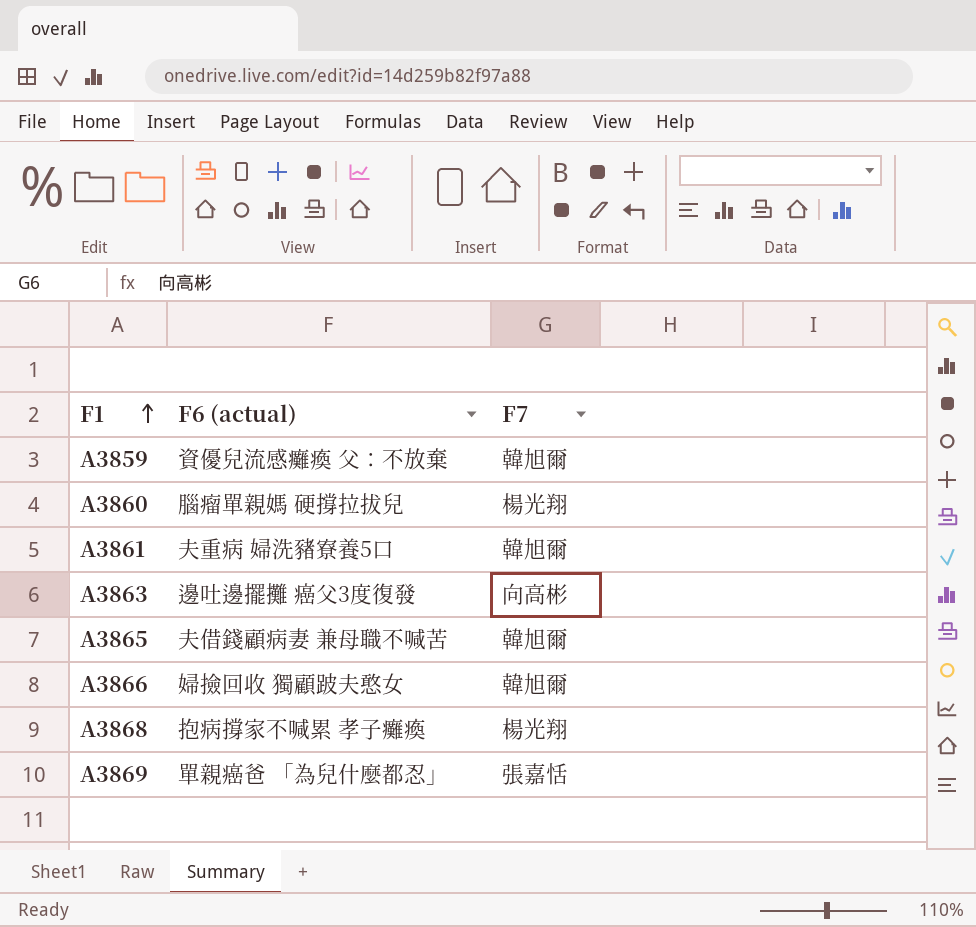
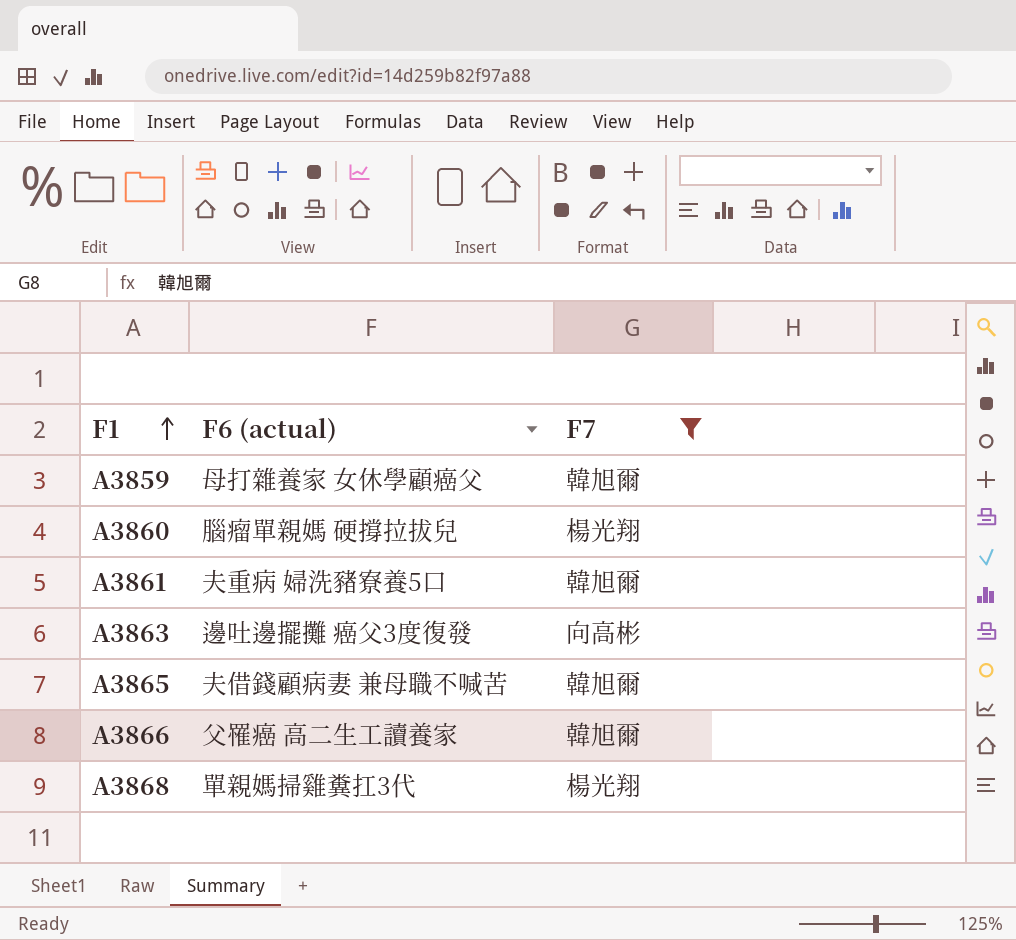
filter: none -> F7 != 張嘉恬
A3859 | F6 (actual): 資優兒流感癱瘓 父：不放棄 -> 母打雜養家 女休學顧癌父
A3866 | F6 (actual): 婦撿回收 獨顧跛夫憨女 -> 父罹癌 高二生工讀養家
A3868 | F6 (actual): 抱病撐家不喊累 孝子癱瘓 -> 單親媽掃雞糞扛3代

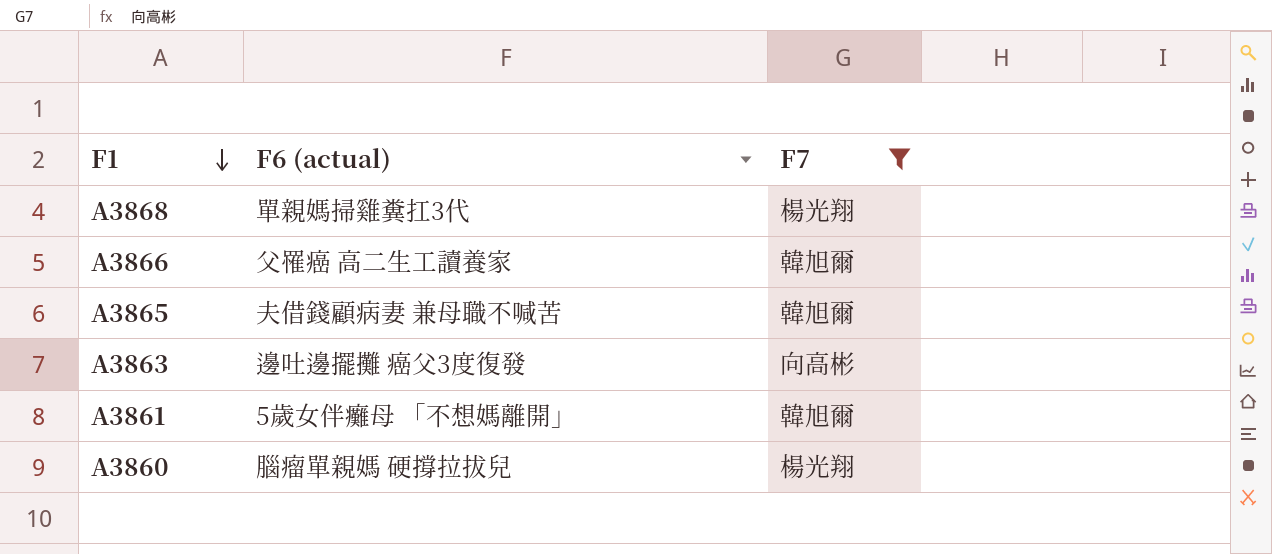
row order: F1 ascending -> F1 descending
row A3859: 母打雜養家 女休學顧癌父 | 韓旭爾 -> none
A3861 | F6 (actual): 夫重病 婦洗豬寮養5口 -> 5歲女伴癱母 「不想媽離開」

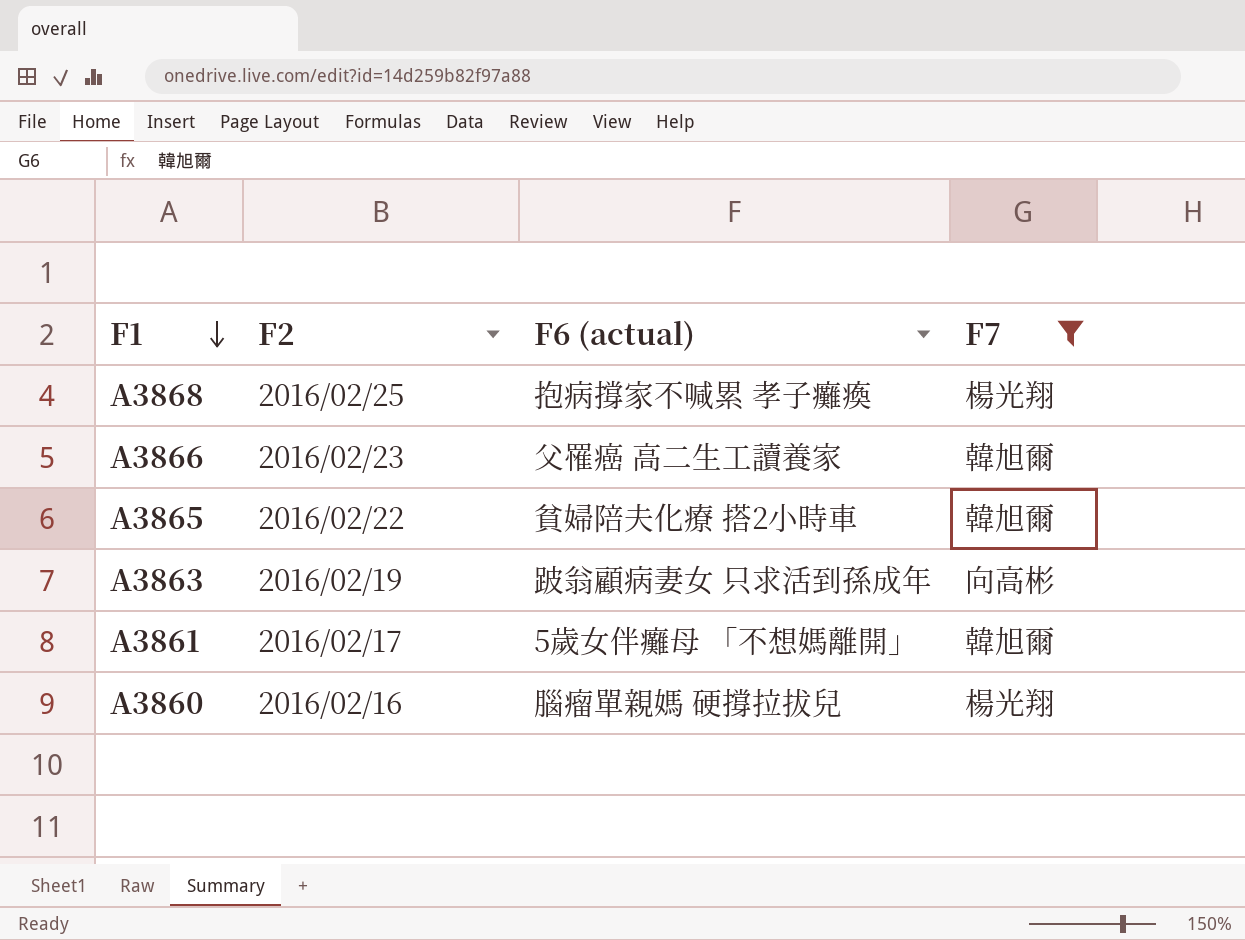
column F2 | position: none -> 2
A3868 | F6 (actual): 單親媽掃雞糞扛3代 -> 抱病撐家不喊累 孝子癱瘓
A3865 | F6 (actual): 夫借錢顧病妻 兼母職不喊苦 -> 貧婦陪夫化療 搭2小時車
A3863 | F6 (actual): 邊吐邊擺攤 癌父3度復發 -> 跛翁顧病妻女 只求活到孫成年

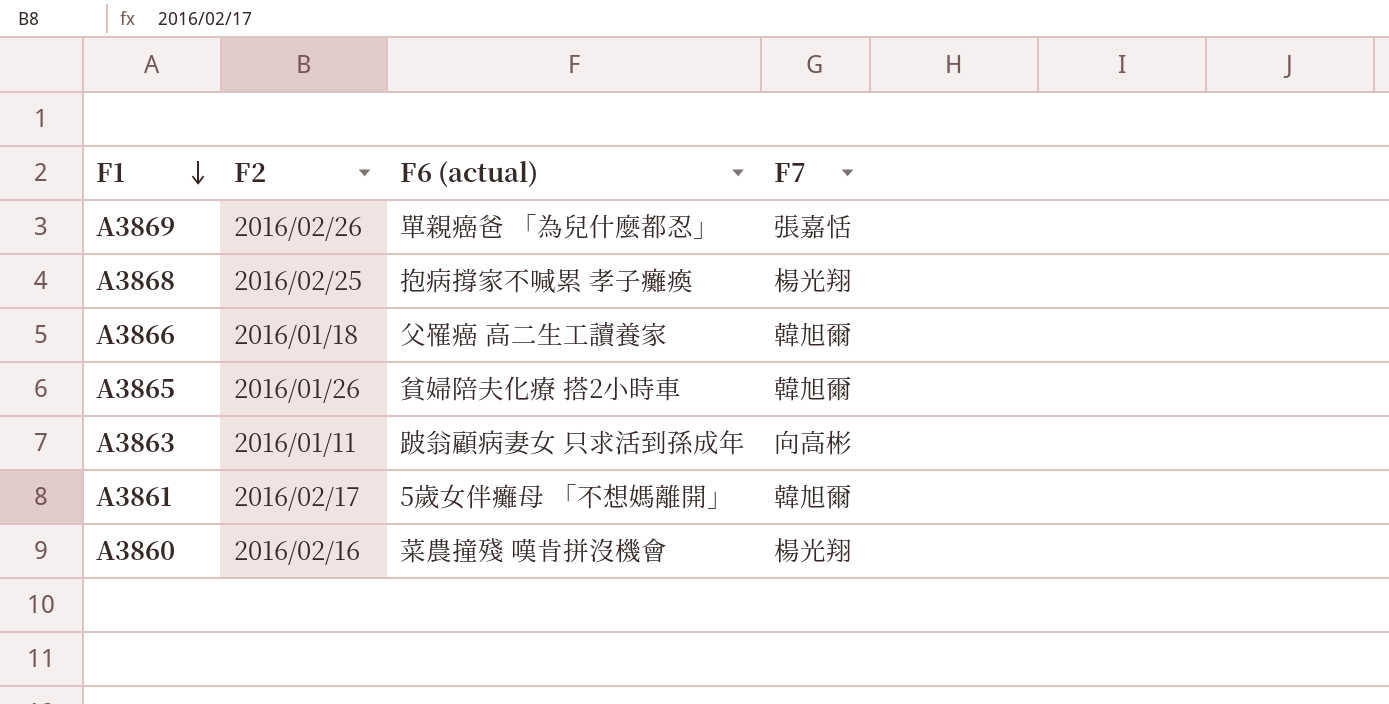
filter: F7 != 張嘉恬 -> none
A3866 | F2: 2016/02/23 -> 2016/01/18
A3865 | F2: 2016/02/22 -> 2016/01/26
A3863 | F2: 2016/02/19 -> 2016/01/11
A3860 | F6 (actual): 腦瘤單親媽 硬撐拉拔兒 -> 菜農撞殘 嘆肯拼沒機會

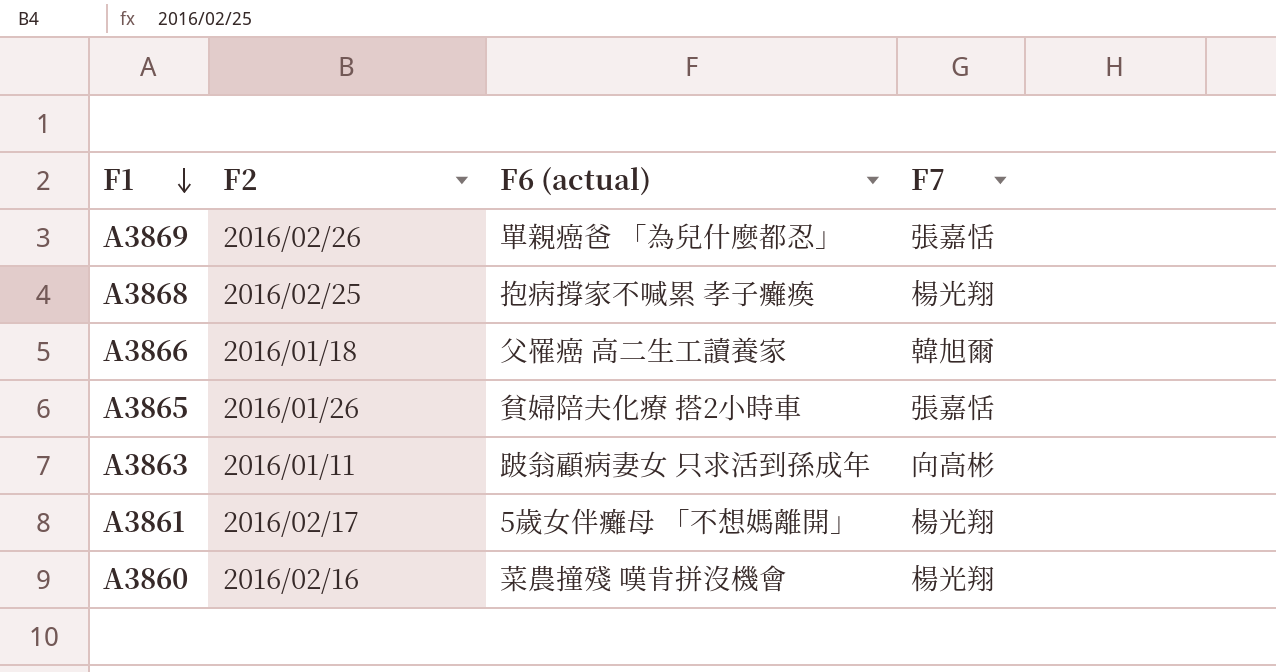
A3865 | F7: 韓旭爾 -> 張嘉恬
A3861 | F7: 韓旭爾 -> 楊光翔

